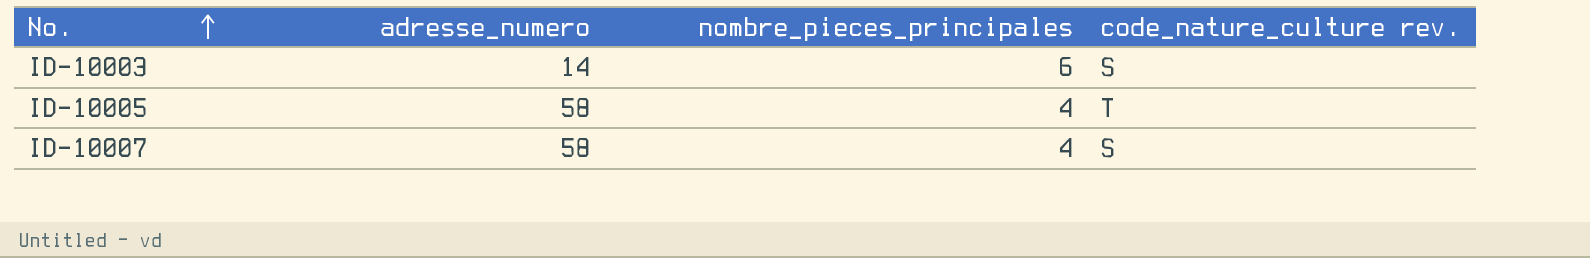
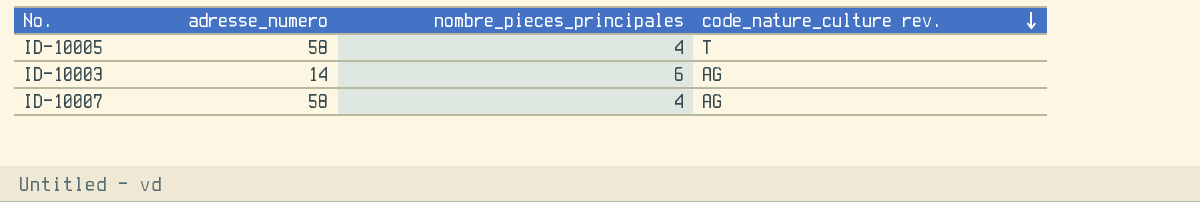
row order: No. ascending -> code_nature_culture rev. descending
ID-10003 | code_nature_culture rev.: S -> AG
ID-10007 | code_nature_culture rev.: S -> AG

